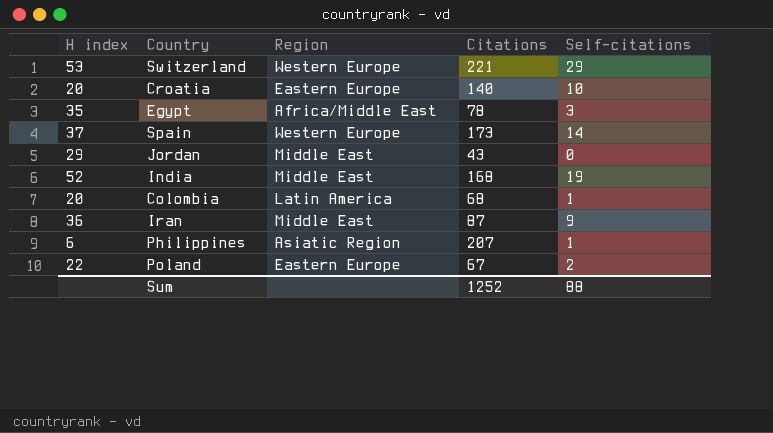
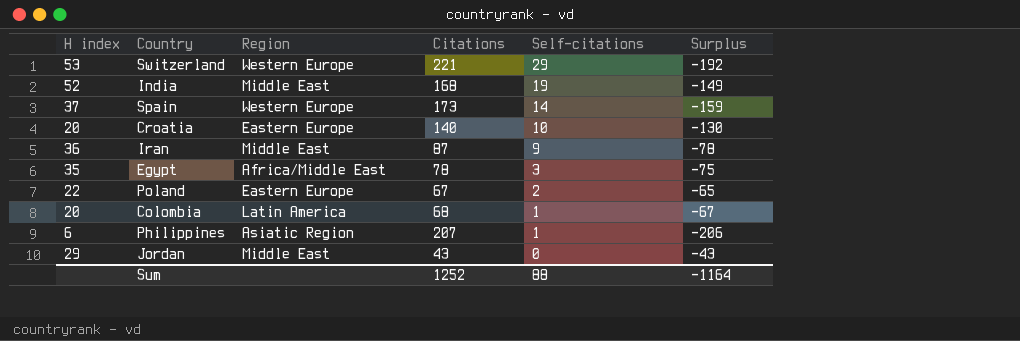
row order: none -> Self-citations descending
column Surplus | formula: none -> [Self-citations] - [Citations]

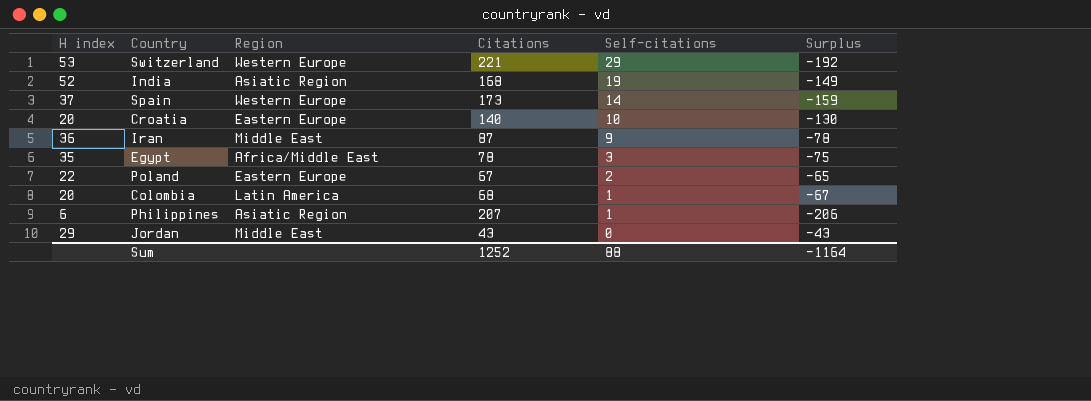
India | Region: Middle East -> Asiatic Region

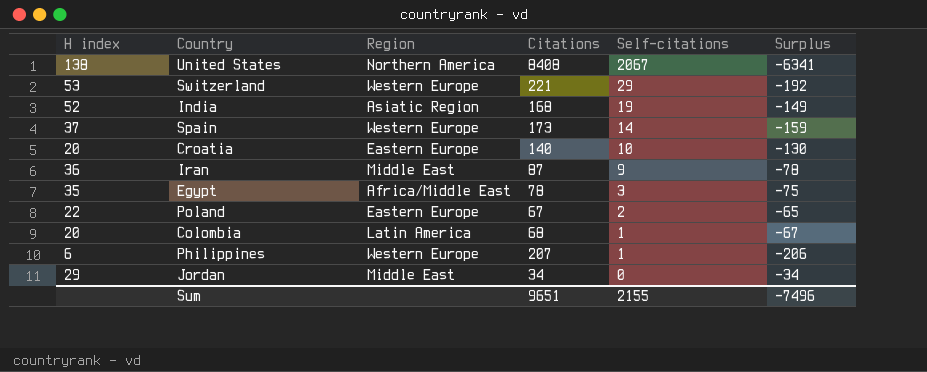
row United States: none -> 138 | Northern America | 8408 | 2067 | -6341
Philippines | Region: Asiatic Region -> Western Europe
Jordan | Citations: 43 -> 34
Jordan | Surplus: -43 -> -34
Sum | Citations: 1252 -> 9651
Sum | Self-citations: 88 -> 2155
Sum | Surplus: -1164 -> -7496

